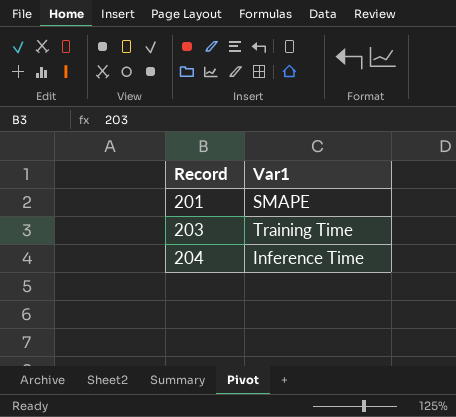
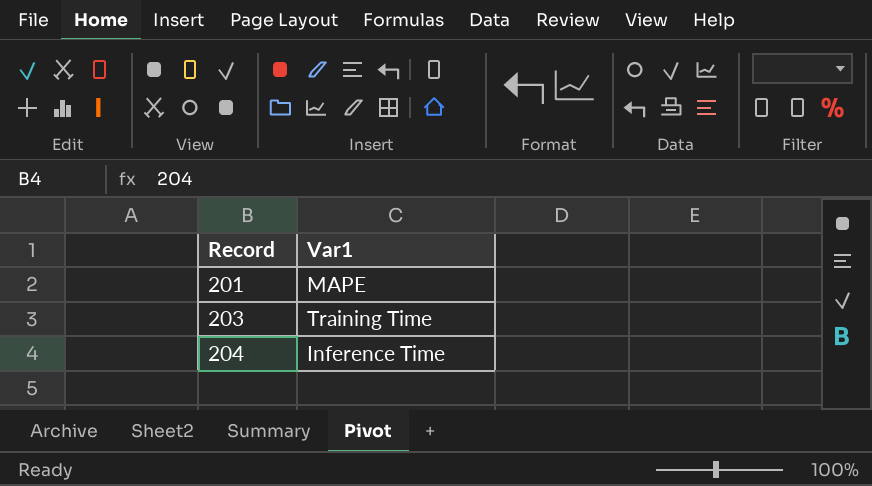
201 | Var1: SMAPE -> MAPE

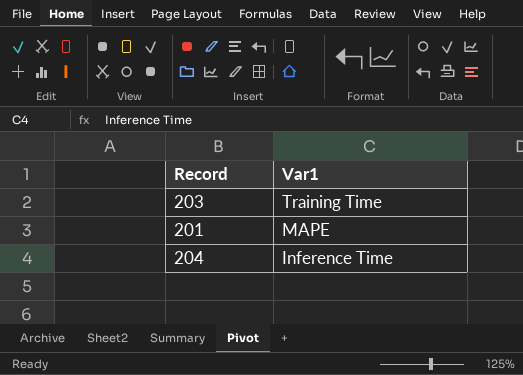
row order: Record ascending -> Var1 descending

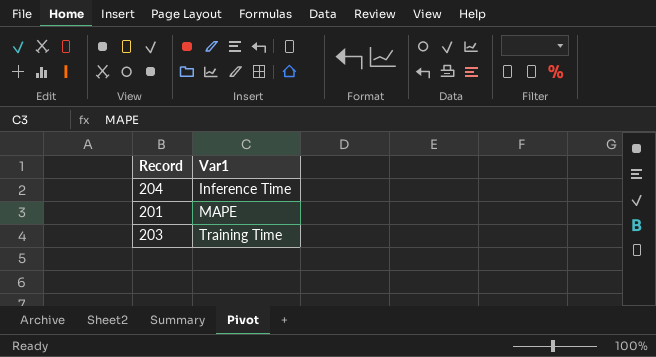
row order: Var1 descending -> Var1 ascending

